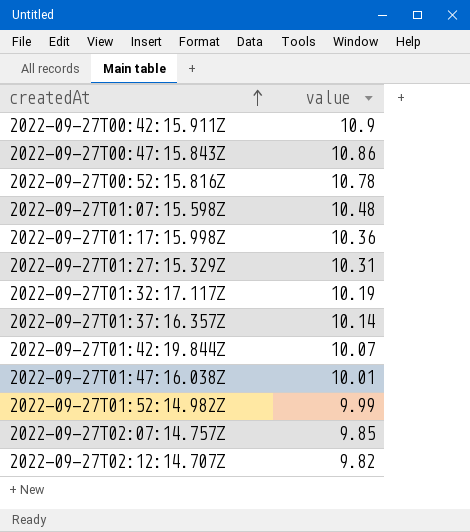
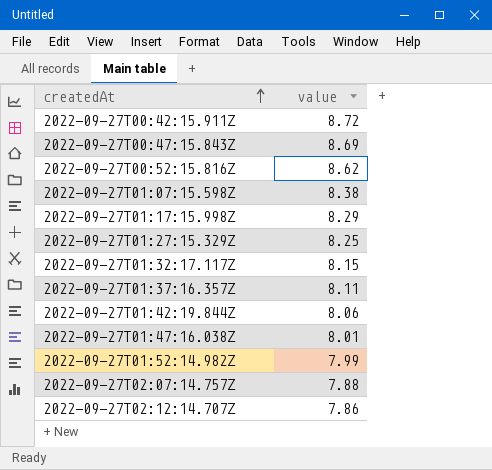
2022-09-27T00:42:15.911Z | value: 10.9 -> 8.72
2022-09-27T00:47:15.843Z | value: 10.86 -> 8.69
2022-09-27T00:52:15.816Z | value: 10.78 -> 8.62
2022-09-27T01:07:15.598Z | value: 10.48 -> 8.38
2022-09-27T01:17:15.998Z | value: 10.36 -> 8.29
2022-09-27T01:27:15.329Z | value: 10.31 -> 8.25
2022-09-27T01:32:17.117Z | value: 10.19 -> 8.15
2022-09-27T01:37:16.357Z | value: 10.14 -> 8.11
2022-09-27T01:42:19.844Z | value: 10.07 -> 8.06
2022-09-27T01:47:16.038Z | value: 10.01 -> 8.01
2022-09-27T01:52:14.982Z | value: 9.99 -> 7.99
2022-09-27T02:07:14.757Z | value: 9.85 -> 7.88
2022-09-27T02:12:14.707Z | value: 9.82 -> 7.86

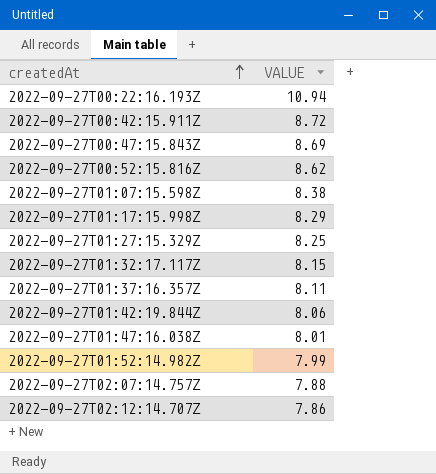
column name: value -> VALUE
row 2022-09-27T00:22:16.193Z: none -> 10.94

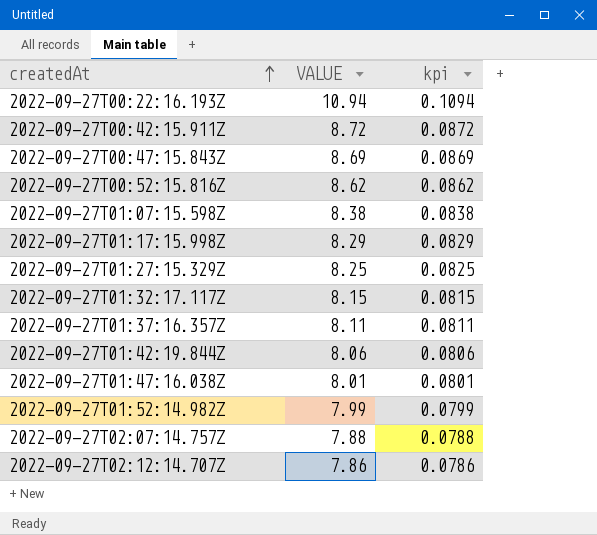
column kpi | formula: none -> [VALUE] * 0.01

